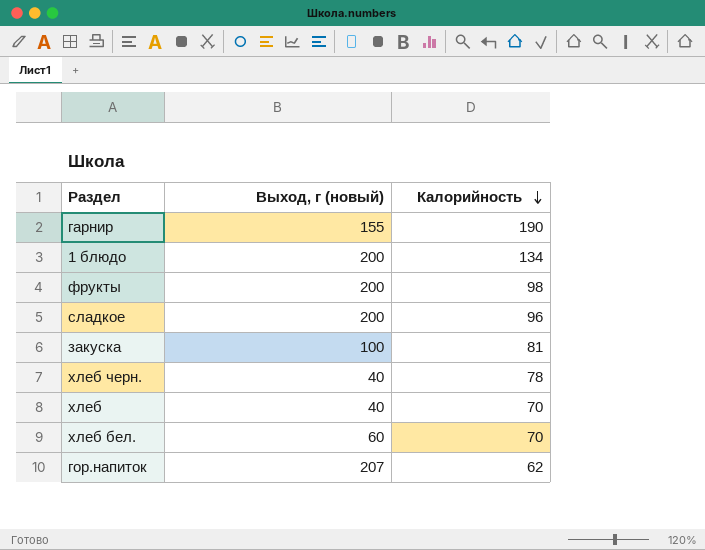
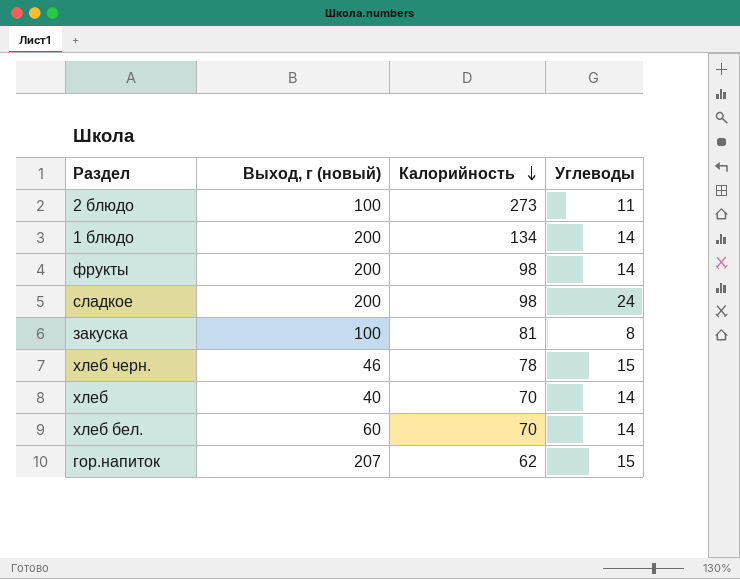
column Углеводы | position: none -> 4
row гарнир: 155 | 190 -> none
row 2 блюдо: none -> 100 | 273 | 11
сладкое | Калорийность: 96 -> 98
хлеб черн. | Выход, г (новый): 40 -> 46

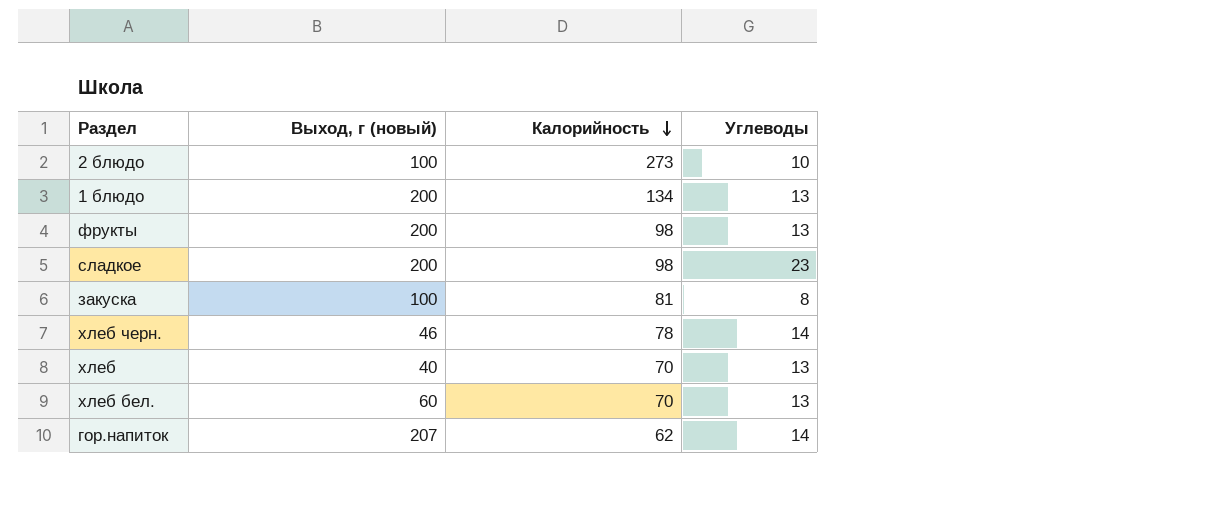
2 блюдо | Углеводы: 11 -> 10
1 блюдо | Углеводы: 14 -> 13
фрукты | Углеводы: 14 -> 13
сладкое | Углеводы: 24 -> 23
хлеб черн. | Углеводы: 15 -> 14
хлеб | Углеводы: 14 -> 13
хлеб бел. | Углеводы: 14 -> 13
гор.напиток | Углеводы: 15 -> 14

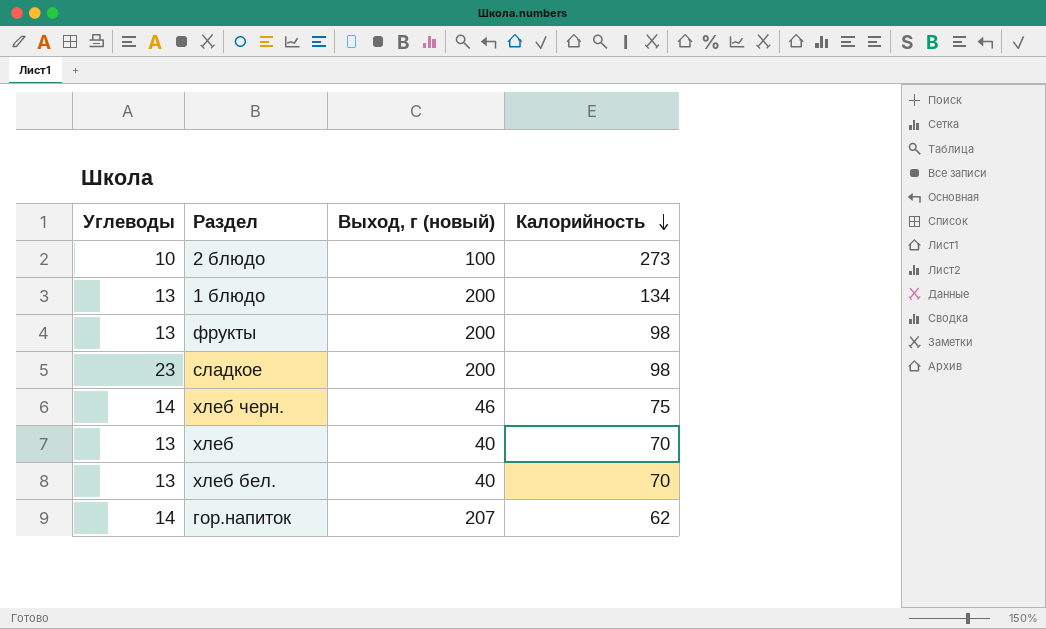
column Углеводы | position: 4 -> 1
row закуска: 100 | 81 | 8 -> none
хлеб черн. | Калорийность: 78 -> 75
хлеб бел. | Выход, г (новый): 60 -> 40

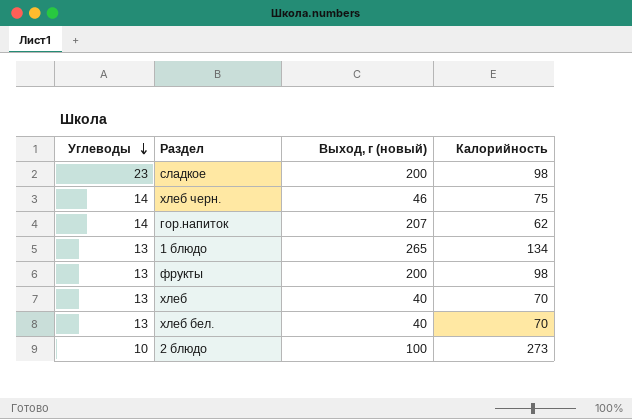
row order: Калорийность descending -> Углеводы descending
1 блюдо | Выход, г (новый): 200 -> 265

